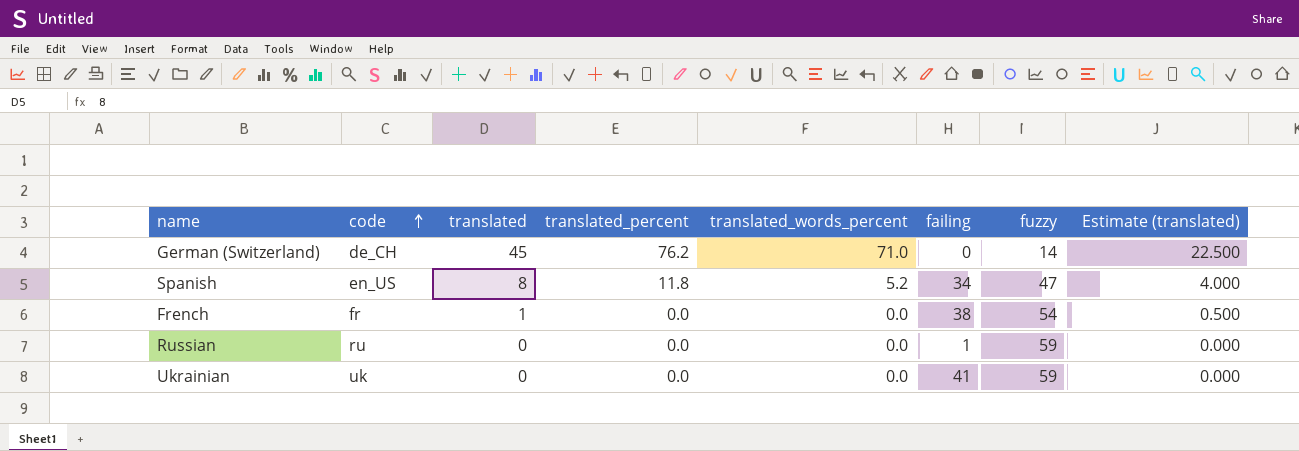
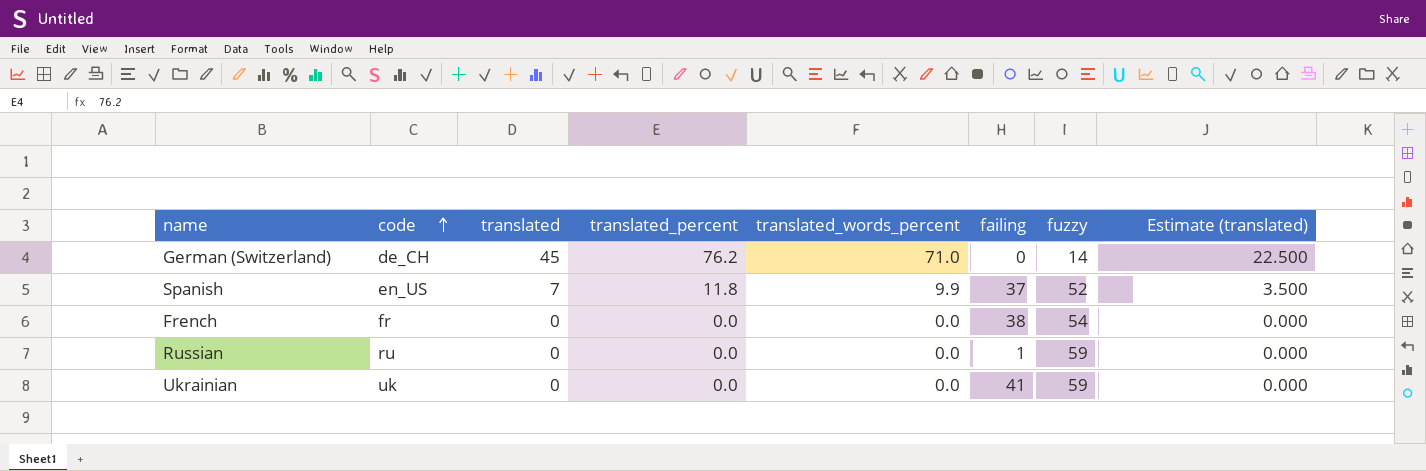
Spanish | translated: 8 -> 7
Spanish | translated_words_percent: 5.2 -> 9.9
Spanish | failing: 34 -> 37
Spanish | fuzzy: 47 -> 52
Spanish | Estimate (translated): 4.000 -> 3.500
French | translated: 1 -> 0
French | Estimate (translated): 0.500 -> 0.000

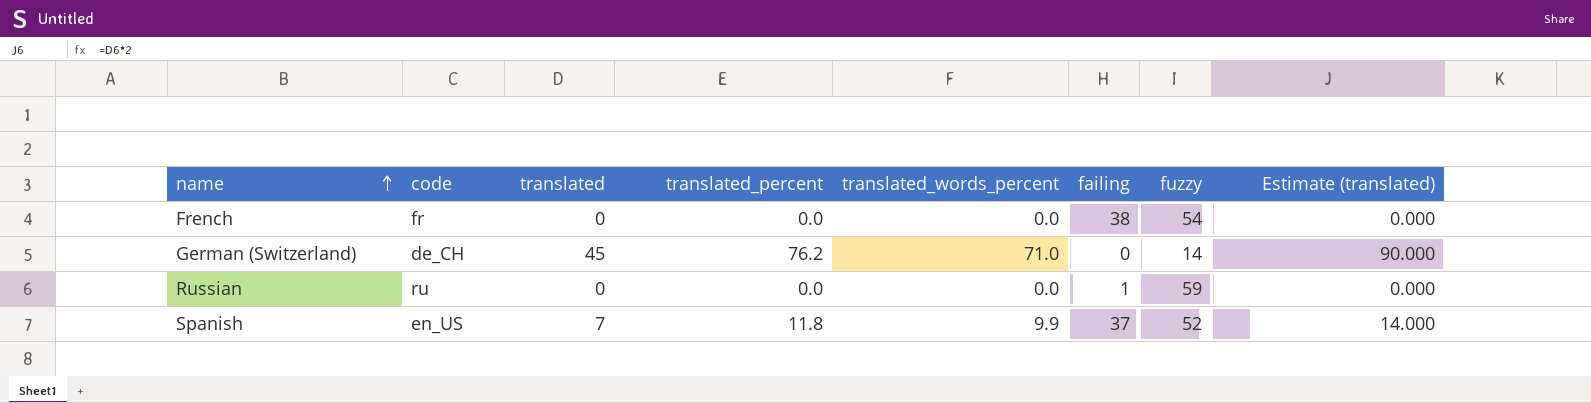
row order: code ascending -> name ascending
column Estimate (translated) | formula: [translated] * 0.5 -> [translated] * 2
row Ukrainian: uk | 0 | 0.0 | 0.0 | 41 | 59 | 0.000 -> none

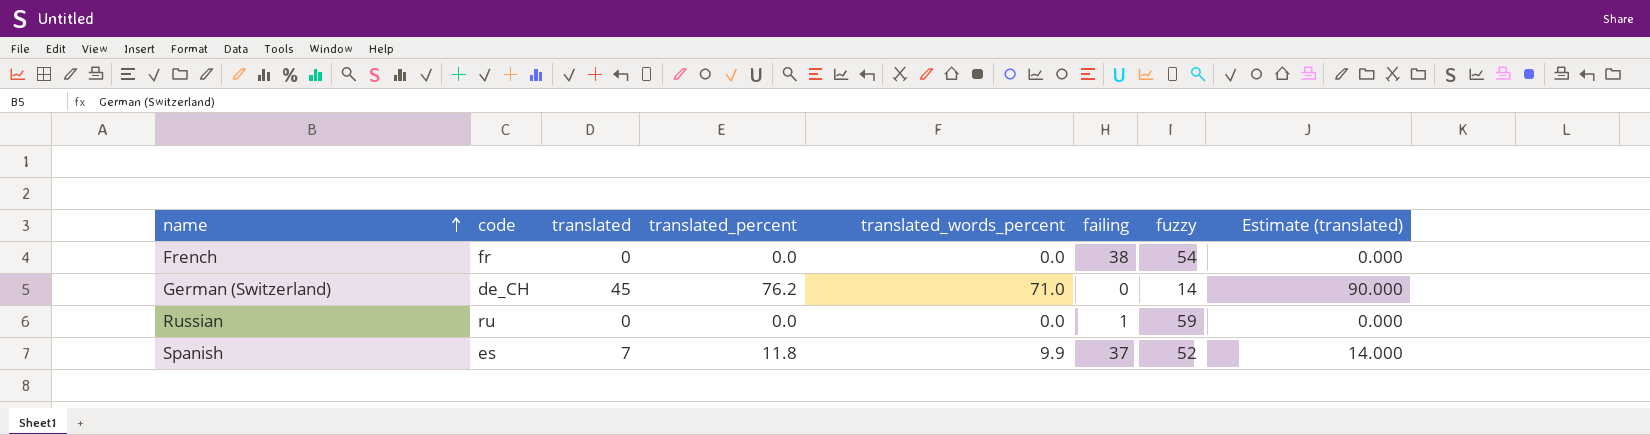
Spanish | code: en_US -> es

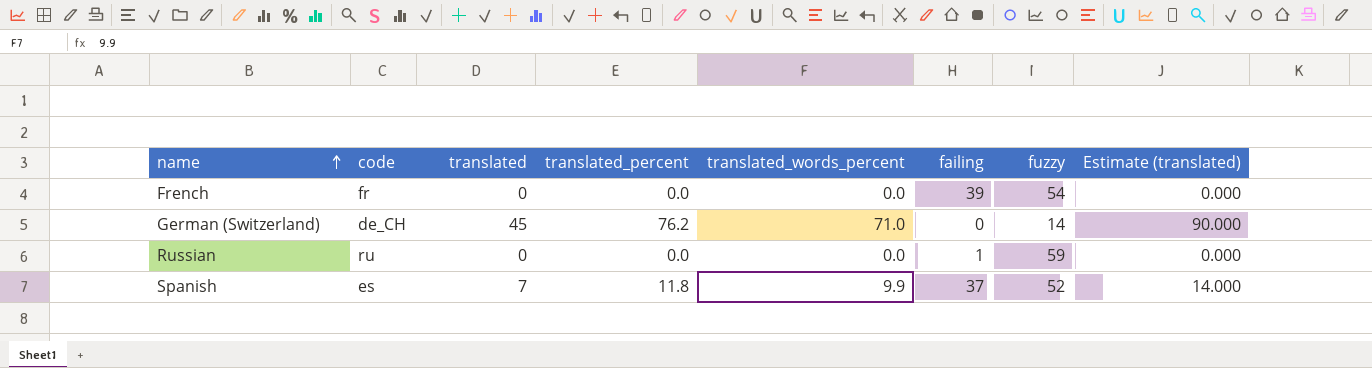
French | failing: 38 -> 39

